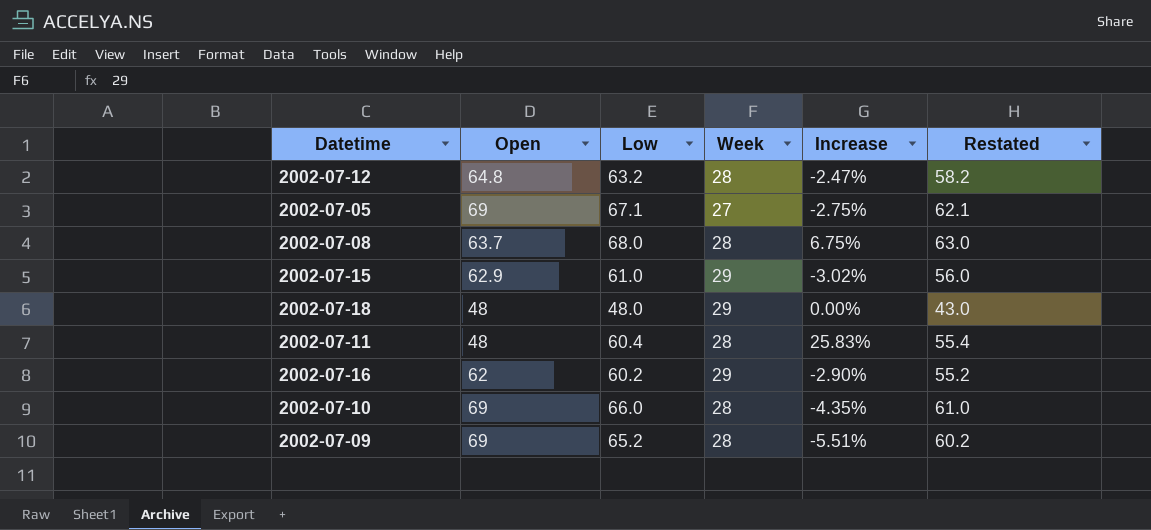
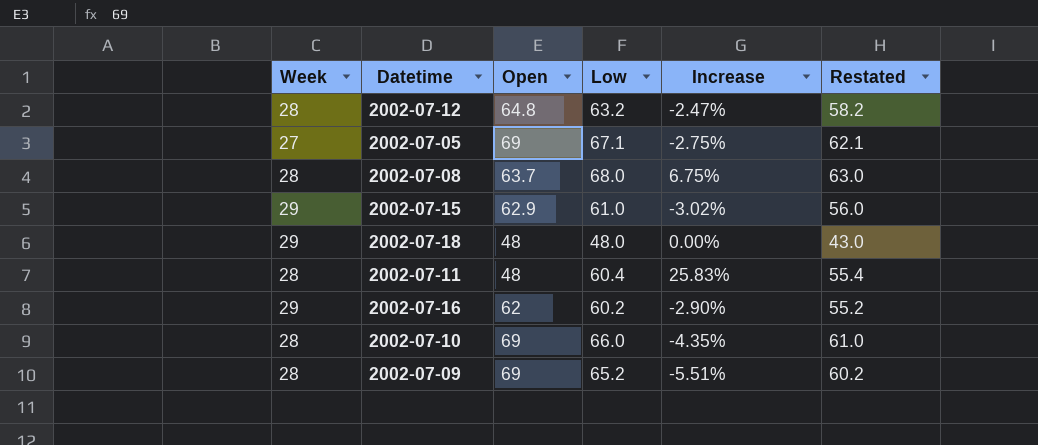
column Week | position: 4 -> 1

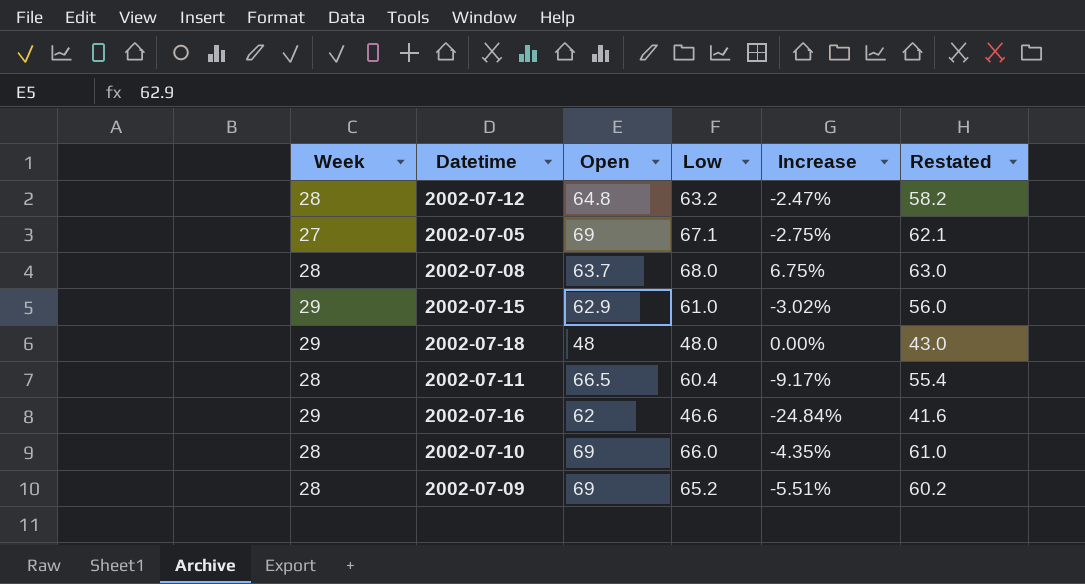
2002-07-11 | Open: 48 -> 66.5
2002-07-11 | Increase: 25.83% -> -9.17%
2002-07-16 | Low: 60.2 -> 46.6
2002-07-16 | Increase: -2.90% -> -24.84%
2002-07-16 | Restated: 55.2 -> 41.6

